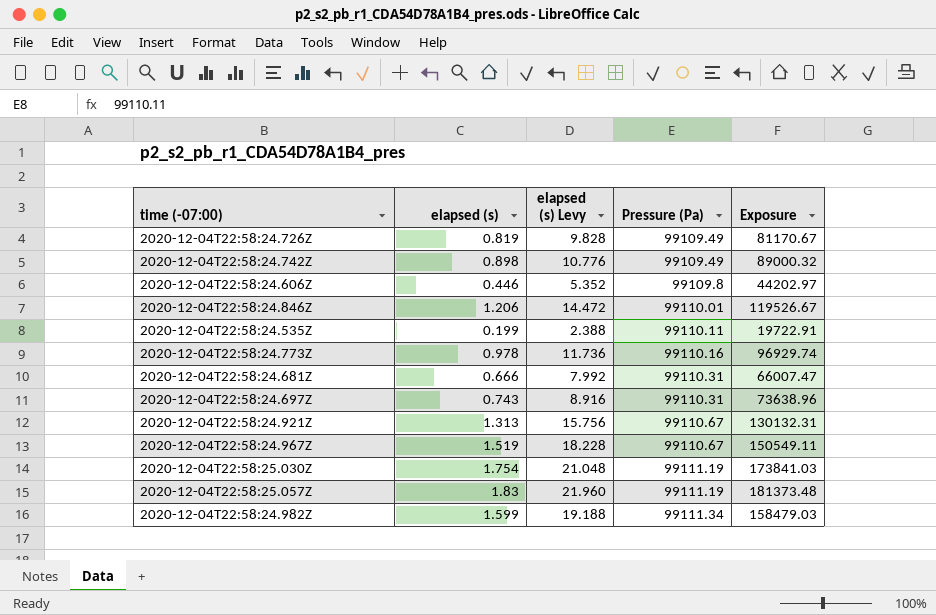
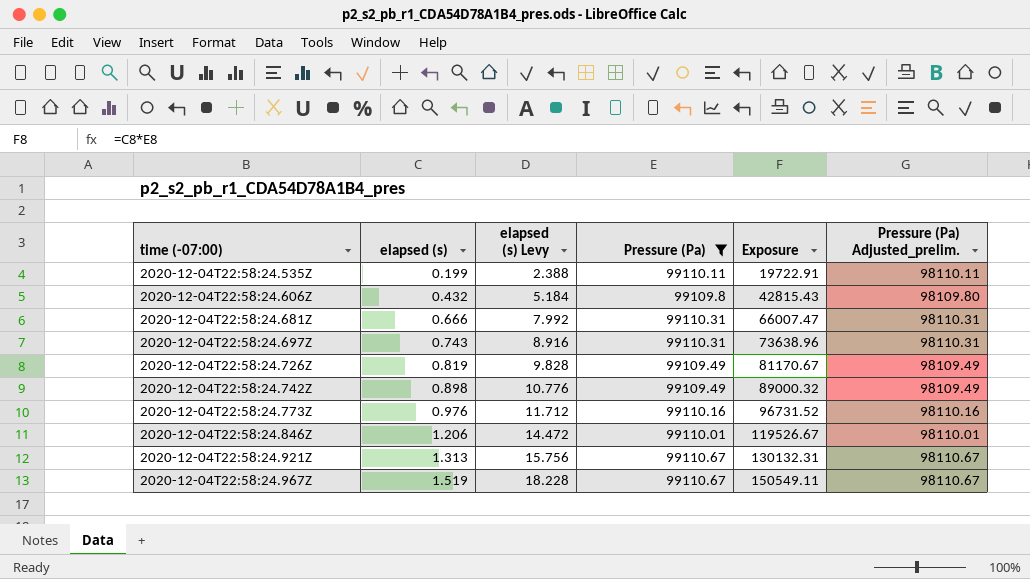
filter: none -> Pressure (Pa) <= 99110.67
row order: Pressure (Pa) ascending -> time (-07:00) ascending
column Pressure (Pa) Adjusted_prelim. | formula: none -> [Pressure (Pa)] - 1000
2020-12-04T22:58:24.606Z | elapsed (s): 0.446 -> 0.432
2020-12-04T22:58:24.606Z | elapsed (s) Levy: 5.352 -> 5.184
2020-12-04T22:58:24.606Z | Exposure: 44202.97 -> 42815.43
2020-12-04T22:58:24.773Z | elapsed (s): 0.978 -> 0.976
2020-12-04T22:58:24.773Z | elapsed (s) Levy: 11.736 -> 11.712
2020-12-04T22:58:24.773Z | Exposure: 96929.74 -> 96731.52

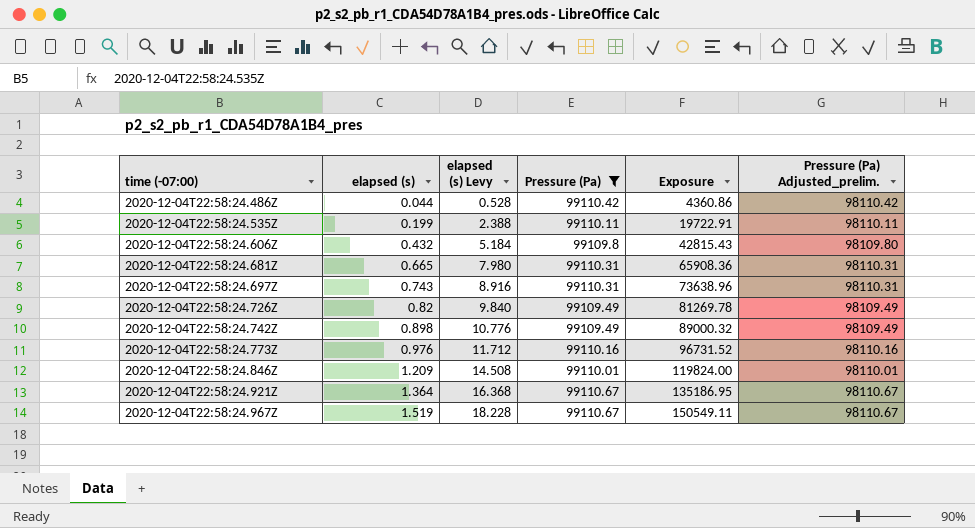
row 2020-12-04T22:58:24.486Z: none -> 0.044 | 0.528 | 99110.42 | 4360.86 | 98110.42
2020-12-04T22:58:24.681Z | elapsed (s): 0.666 -> 0.665
2020-12-04T22:58:24.681Z | elapsed (s) Levy: 7.992 -> 7.980
2020-12-04T22:58:24.681Z | Exposure: 66007.47 -> 65908.36
2020-12-04T22:58:24.726Z | elapsed (s): 0.819 -> 0.82
2020-12-04T22:58:24.726Z | elapsed (s) Levy: 9.828 -> 9.840
2020-12-04T22:58:24.726Z | Exposure: 81170.67 -> 81269.78
2020-12-04T22:58:24.846Z | elapsed (s): 1.206 -> 1.209
2020-12-04T22:58:24.846Z | elapsed (s) Levy: 14.472 -> 14.508
2020-12-04T22:58:24.846Z | Exposure: 119526.67 -> 119824.00
2020-12-04T22:58:24.921Z | elapsed (s): 1.313 -> 1.364
2020-12-04T22:58:24.921Z | elapsed (s) Levy: 15.756 -> 16.368
2020-12-04T22:58:24.921Z | Exposure: 130132.31 -> 135186.95

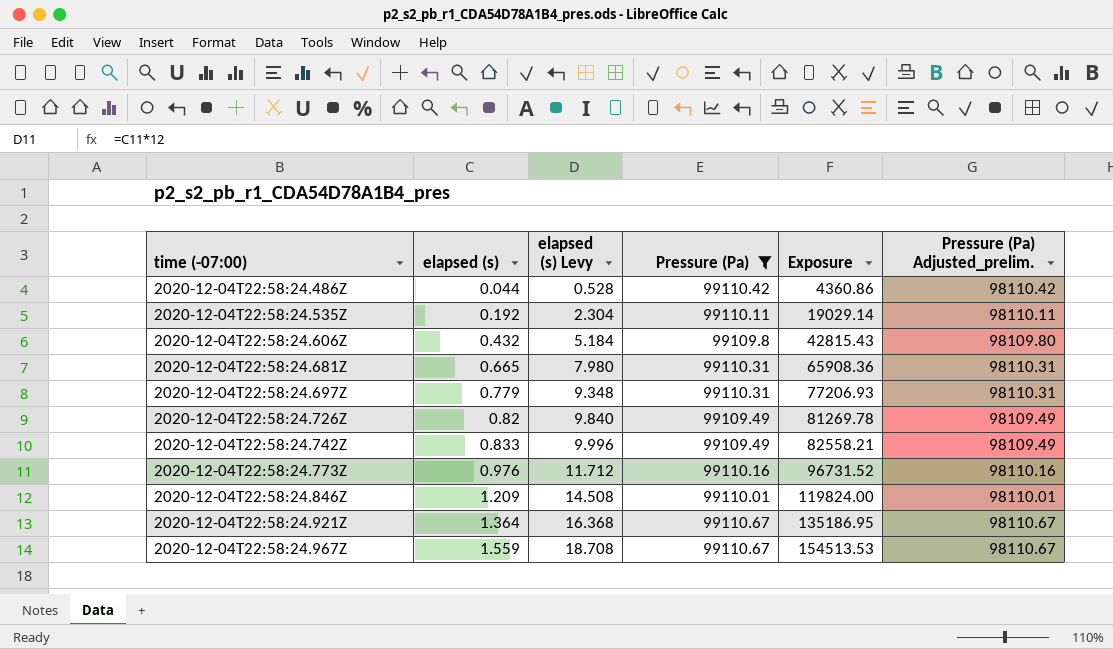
2020-12-04T22:58:24.535Z | elapsed (s): 0.199 -> 0.192
2020-12-04T22:58:24.535Z | elapsed (s) Levy: 2.388 -> 2.304
2020-12-04T22:58:24.535Z | Exposure: 19722.91 -> 19029.14
2020-12-04T22:58:24.697Z | elapsed (s): 0.743 -> 0.779
2020-12-04T22:58:24.697Z | elapsed (s) Levy: 8.916 -> 9.348
2020-12-04T22:58:24.697Z | Exposure: 73638.96 -> 77206.93
2020-12-04T22:58:24.742Z | elapsed (s): 0.898 -> 0.833
2020-12-04T22:58:24.742Z | elapsed (s) Levy: 10.776 -> 9.996
2020-12-04T22:58:24.742Z | Exposure: 89000.32 -> 82558.21
2020-12-04T22:58:24.967Z | elapsed (s): 1.519 -> 1.559
2020-12-04T22:58:24.967Z | elapsed (s) Levy: 18.228 -> 18.708
2020-12-04T22:58:24.967Z | Exposure: 150549.11 -> 154513.53

